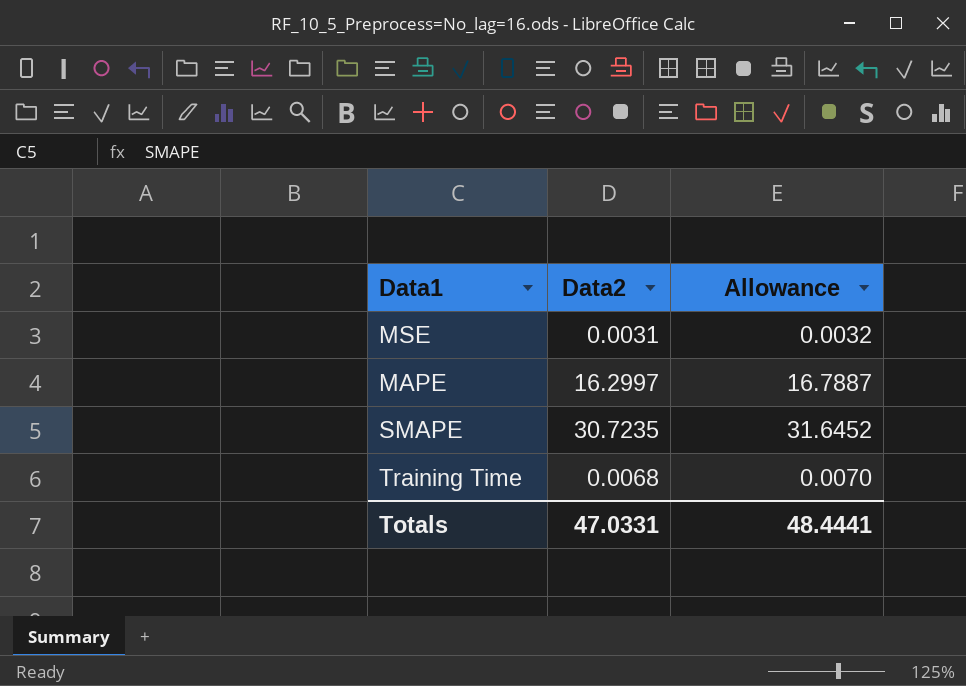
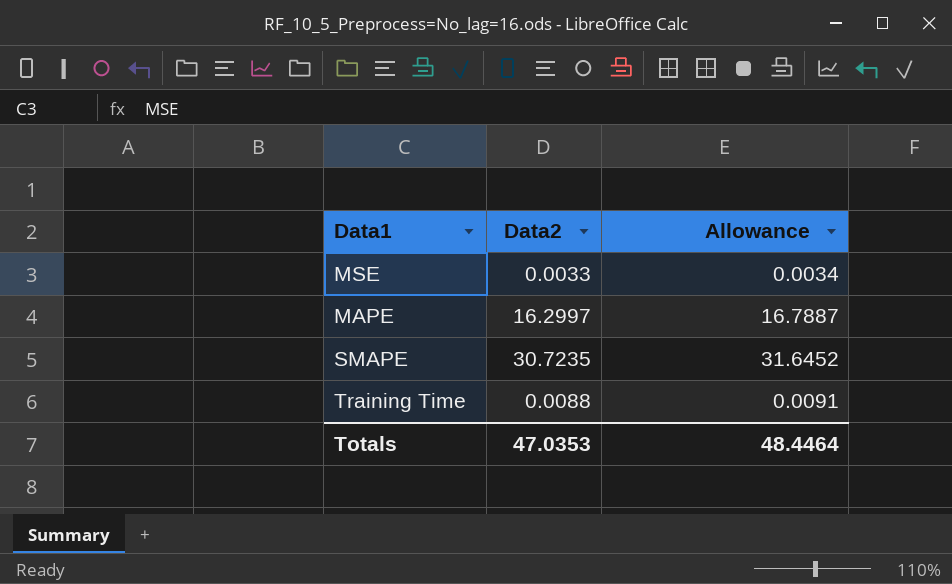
MSE | Data2: 0.0031 -> 0.0033
MSE | Allowance: 0.0032 -> 0.0034
Training Time | Data2: 0.0068 -> 0.0088
Training Time | Allowance: 0.0070 -> 0.0091
Totals | Data2: 47.0331 -> 47.0353
Totals | Allowance: 48.4441 -> 48.4464

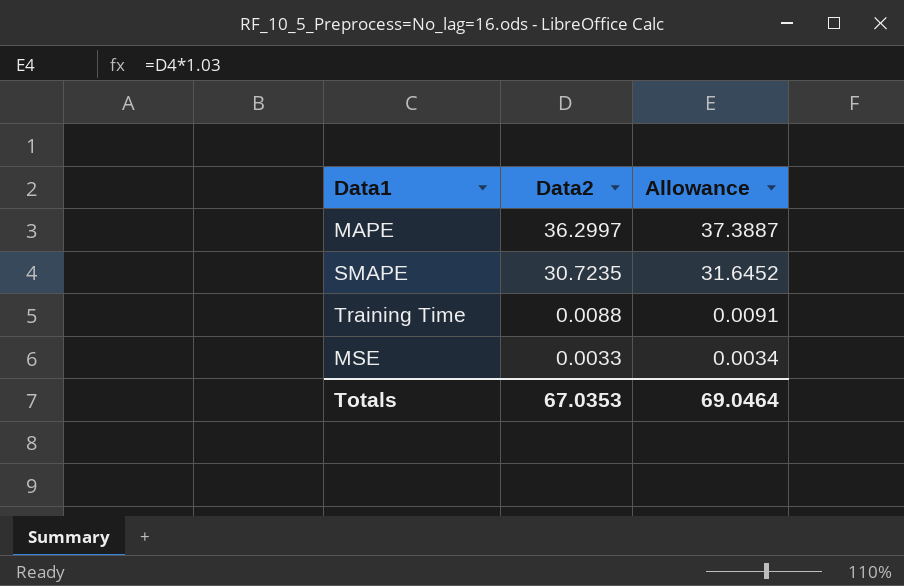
row order: none -> Data2 descending
MAPE | Data2: 16.2997 -> 36.2997
MAPE | Allowance: 16.7887 -> 37.3887
Totals | Data2: 47.0353 -> 67.0353
Totals | Allowance: 48.4464 -> 69.0464

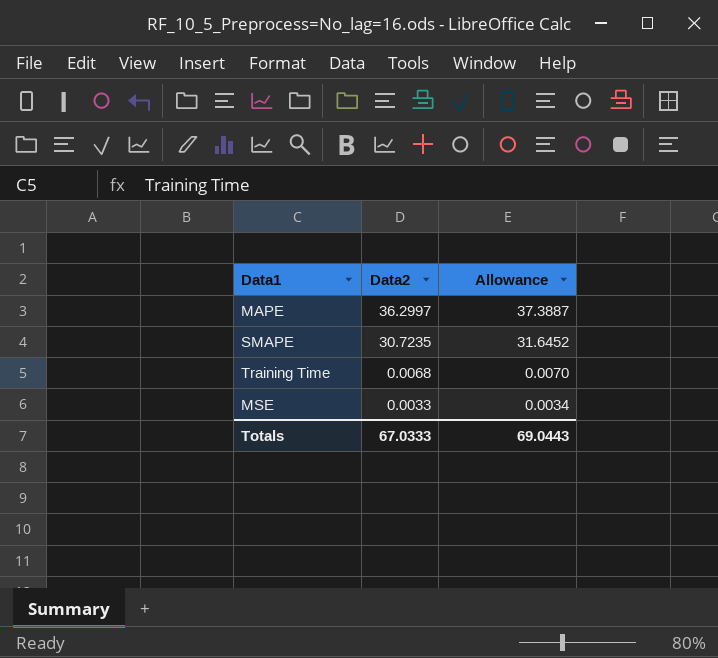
Training Time | Data2: 0.0088 -> 0.0068
Training Time | Allowance: 0.0091 -> 0.0070
Totals | Data2: 67.0353 -> 67.0333
Totals | Allowance: 69.0464 -> 69.0443

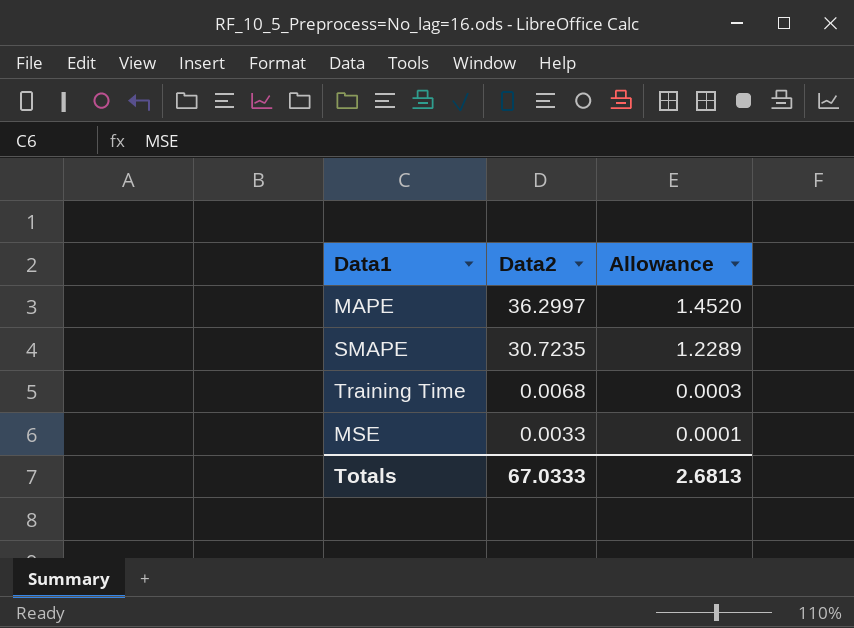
column Allowance | formula: [Data2] * 1.03 -> [Data2] * 0.04
Totals | Allowance: 69.0443 -> 2.6813

